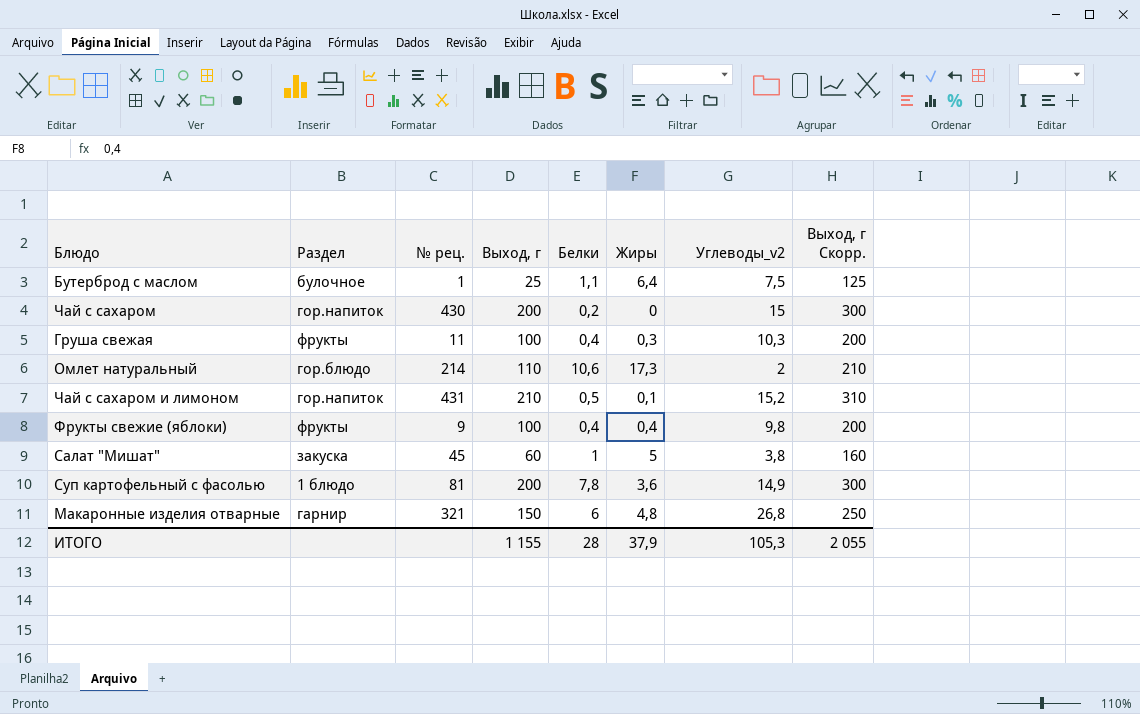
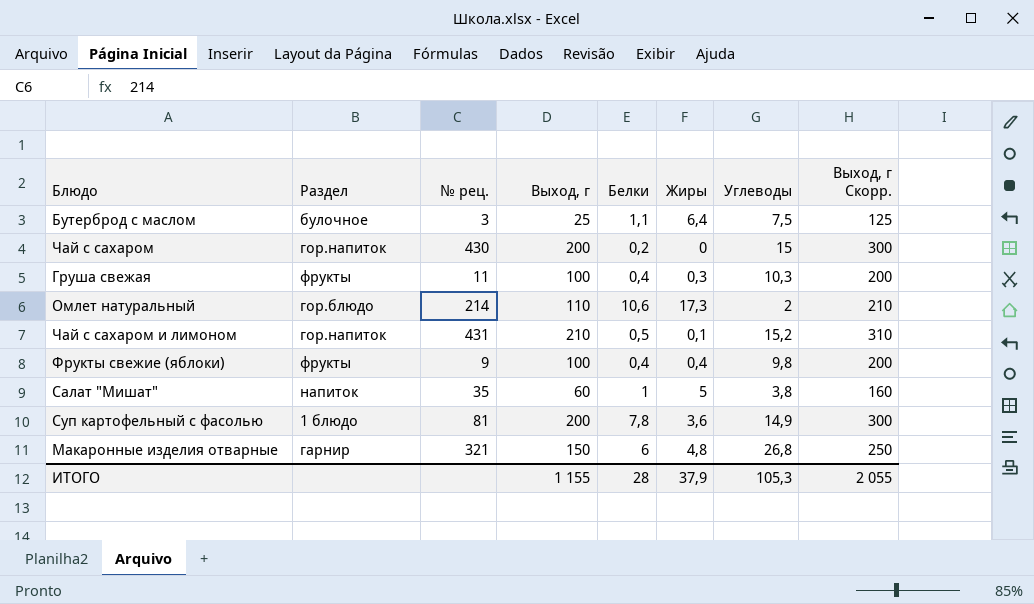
column name: Углеводы_v2 -> Углеводы
Бутерброд с маслом | № рец.: 1 -> 3
Салат "Мишат" | Раздел: закуска -> напиток
Салат "Мишат" | № рец.: 45 -> 35

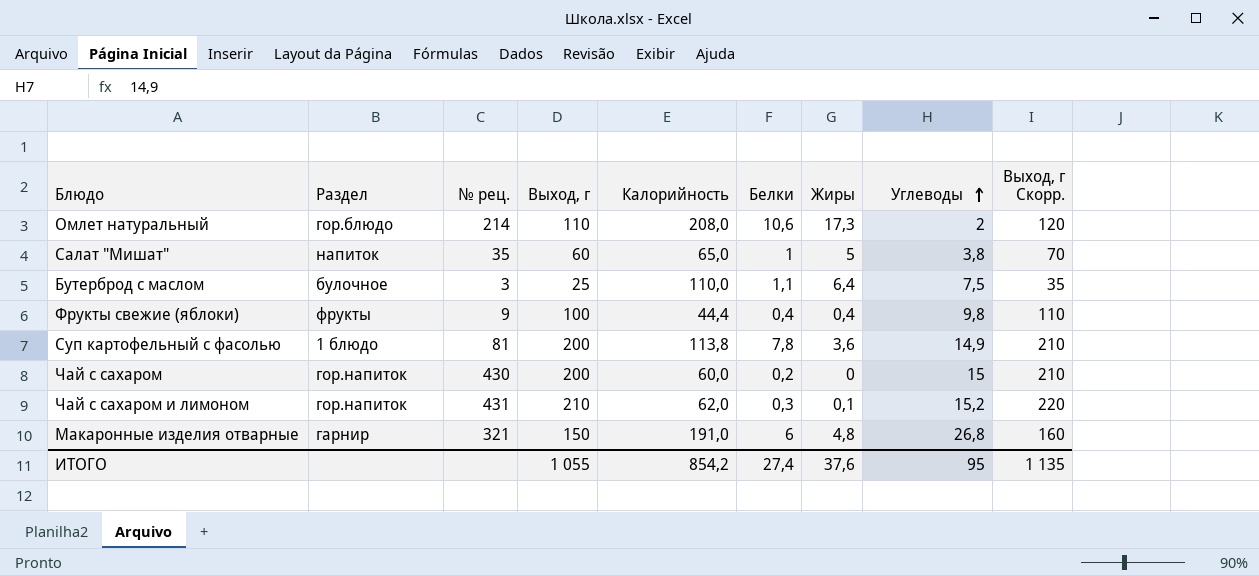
row order: none -> Углеводы ascending
column Калорийность | position: none -> 5
column Выход, г Скорр. | formula: [Выход, г] + 100 -> [Выход, г] + 10
row Груша свежая: фрукты | 11 | 100 | 0,4 | 0,3 | 10,3 | 200 -> none
Чай с сахаром и лимоном | Белки: 0,5 -> 0,3
ИТОГО | Выход, г: 1 155 -> 1 055
ИТОГО | Белки: 28 -> 27,4
ИТОГО | Жиры: 37,9 -> 37,6
ИТОГО | Углеводы: 105,3 -> 95
ИТОГО | Выход, г Скорр.: 2 055 -> 1 135

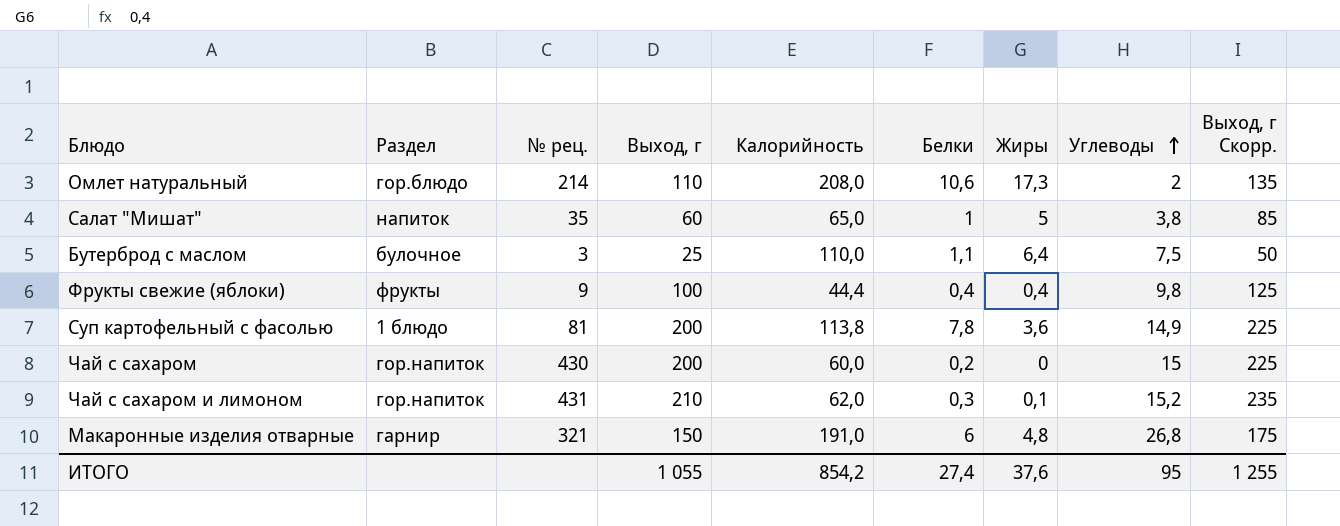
column Выход, г Скорр. | formula: [Выход, г] + 10 -> [Выход, г] + 25
ИТОГО | Выход, г Скорр.: 1 135 -> 1 255

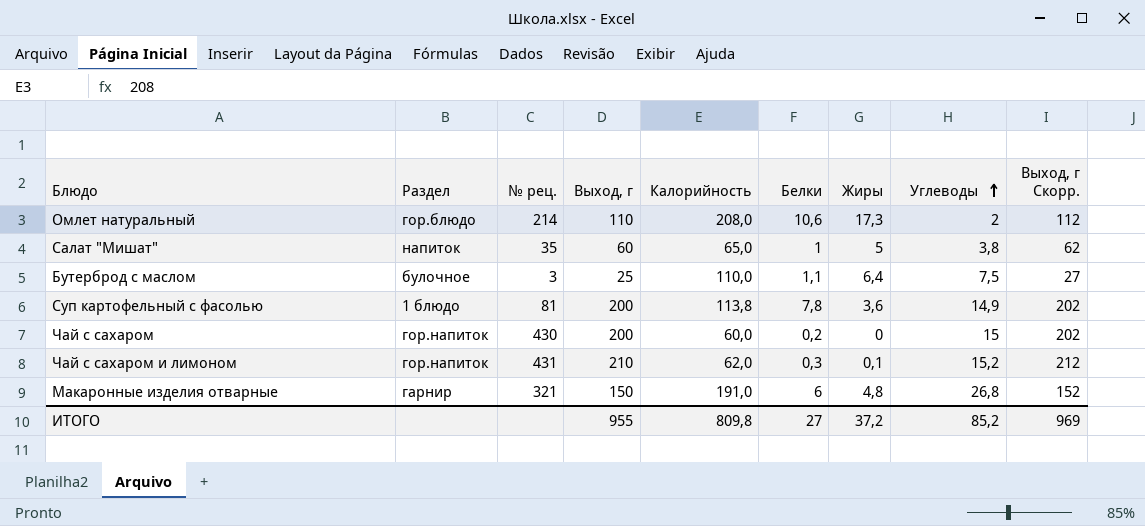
column Выход, г Скорр. | formula: [Выход, г] + 25 -> [Выход, г] + 2
row Фрукты свежие (яблоки): фрукты | 9 | 100 | 44,4 | 0,4 | 0,4 | 9,8 | 125 -> none
ИТОГО | Выход, г: 1 055 -> 955
ИТОГО | Калорийность: 854,2 -> 809,8
ИТОГО | Белки: 27,4 -> 27
ИТОГО | Жиры: 37,6 -> 37,2
ИТОГО | Углеводы: 95 -> 85,2
ИТОГО | Выход, г Скорр.: 1 255 -> 969

